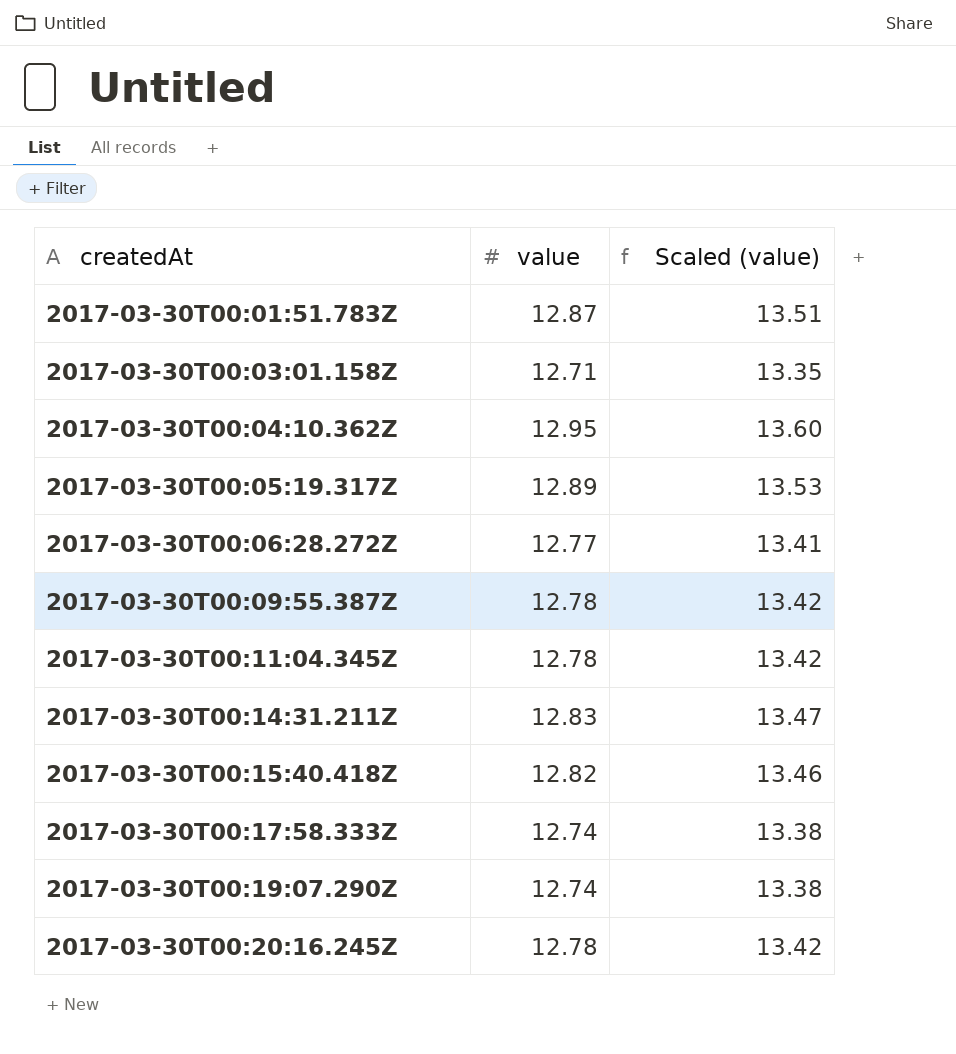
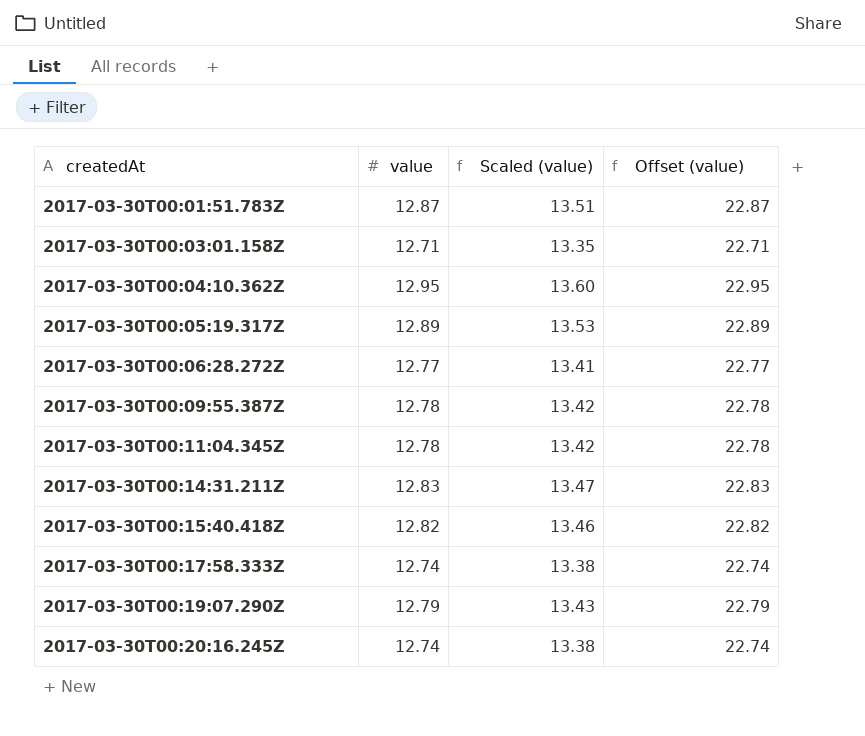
column Offset (value) | formula: none -> [value] + 10
2017-03-30T00:19:07.290Z | value: 12.74 -> 12.79
2017-03-30T00:19:07.290Z | Scaled (value): 13.38 -> 13.43
2017-03-30T00:20:16.245Z | value: 12.78 -> 12.74
2017-03-30T00:20:16.245Z | Scaled (value): 13.42 -> 13.38

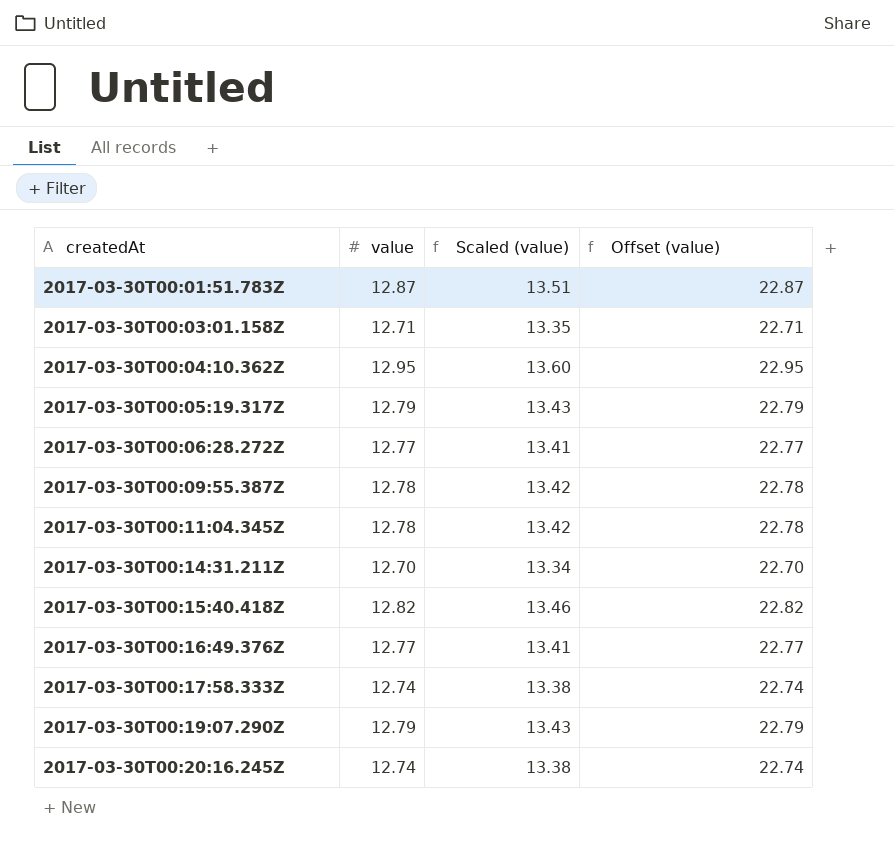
2017-03-30T00:05:19.317Z | value: 12.89 -> 12.79
2017-03-30T00:05:19.317Z | Scaled (value): 13.53 -> 13.43
2017-03-30T00:05:19.317Z | Offset (value): 22.89 -> 22.79
2017-03-30T00:14:31.211Z | value: 12.83 -> 12.70
2017-03-30T00:14:31.211Z | Scaled (value): 13.47 -> 13.34
2017-03-30T00:14:31.211Z | Offset (value): 22.83 -> 22.70
row 2017-03-30T00:16:49.376Z: none -> 12.77 | 13.41 | 22.77

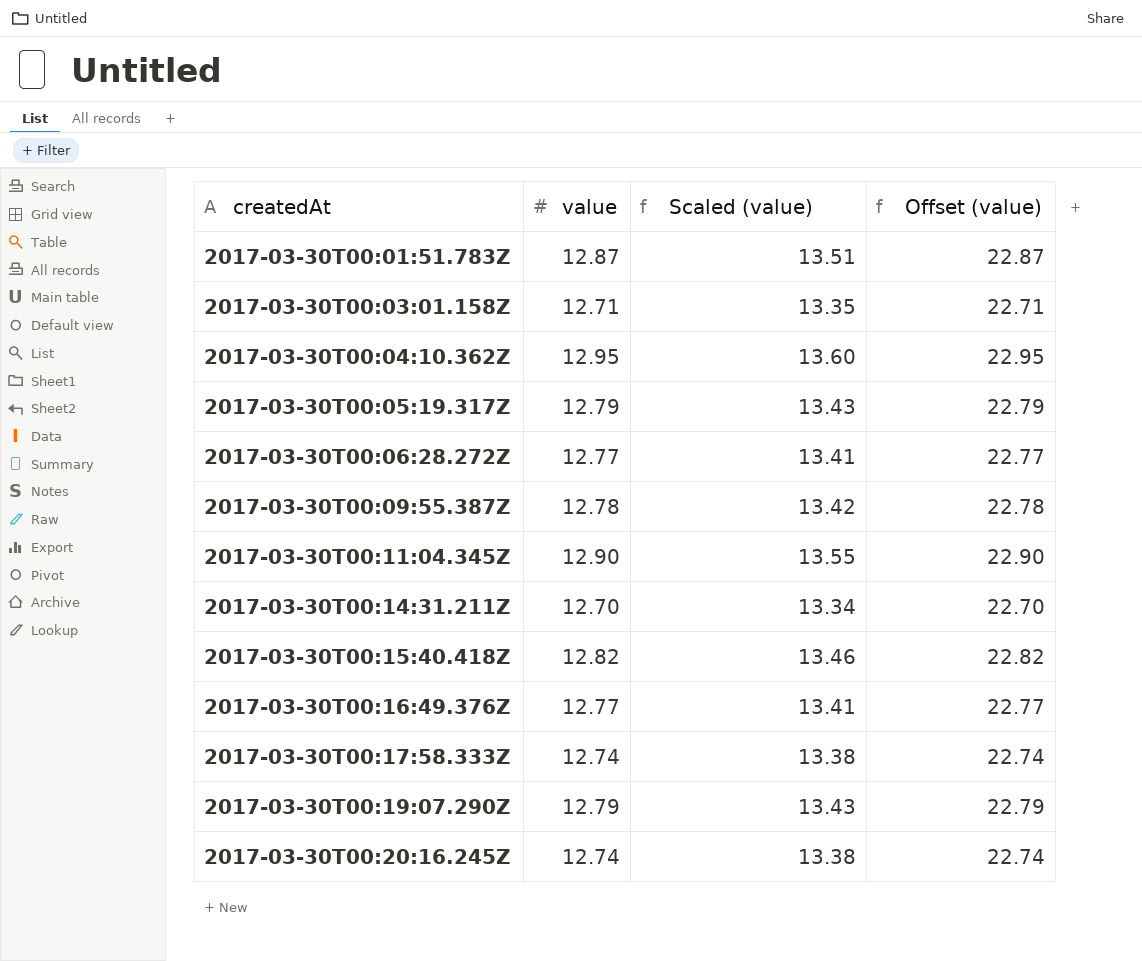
2017-03-30T00:11:04.345Z | value: 12.78 -> 12.90
2017-03-30T00:11:04.345Z | Scaled (value): 13.42 -> 13.55
2017-03-30T00:11:04.345Z | Offset (value): 22.78 -> 22.90

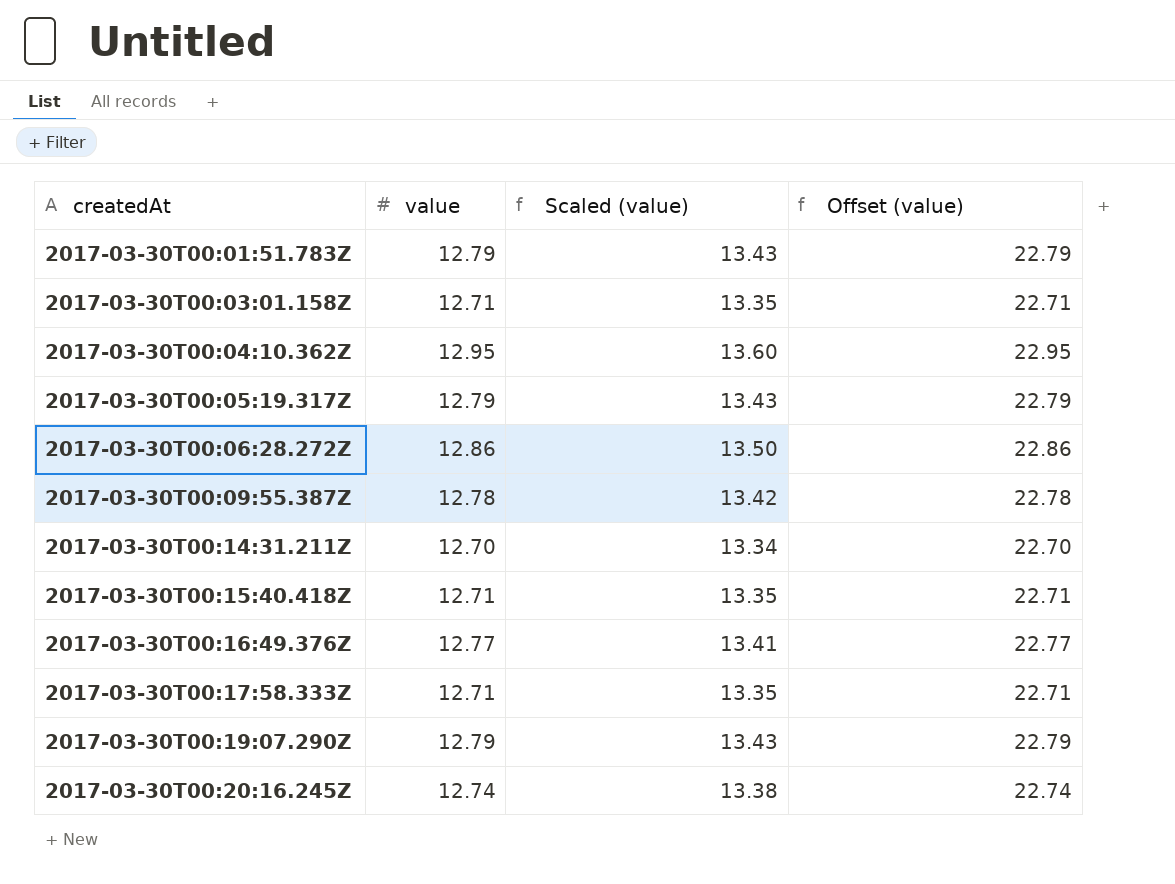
row 2017-03-30T00:11:04.345Z: 12.90 | 13.55 | 22.90 -> none
2017-03-30T00:01:51.783Z | value: 12.87 -> 12.79
2017-03-30T00:01:51.783Z | Scaled (value): 13.51 -> 13.43
2017-03-30T00:01:51.783Z | Offset (value): 22.87 -> 22.79
2017-03-30T00:06:28.272Z | value: 12.77 -> 12.86
2017-03-30T00:06:28.272Z | Scaled (value): 13.41 -> 13.50
2017-03-30T00:06:28.272Z | Offset (value): 22.77 -> 22.86
2017-03-30T00:15:40.418Z | value: 12.82 -> 12.71
2017-03-30T00:15:40.418Z | Scaled (value): 13.46 -> 13.35
2017-03-30T00:15:40.418Z | Offset (value): 22.82 -> 22.71
2017-03-30T00:17:58.333Z | value: 12.74 -> 12.71
2017-03-30T00:17:58.333Z | Scaled (value): 13.38 -> 13.35
2017-03-30T00:17:58.333Z | Offset (value): 22.74 -> 22.71

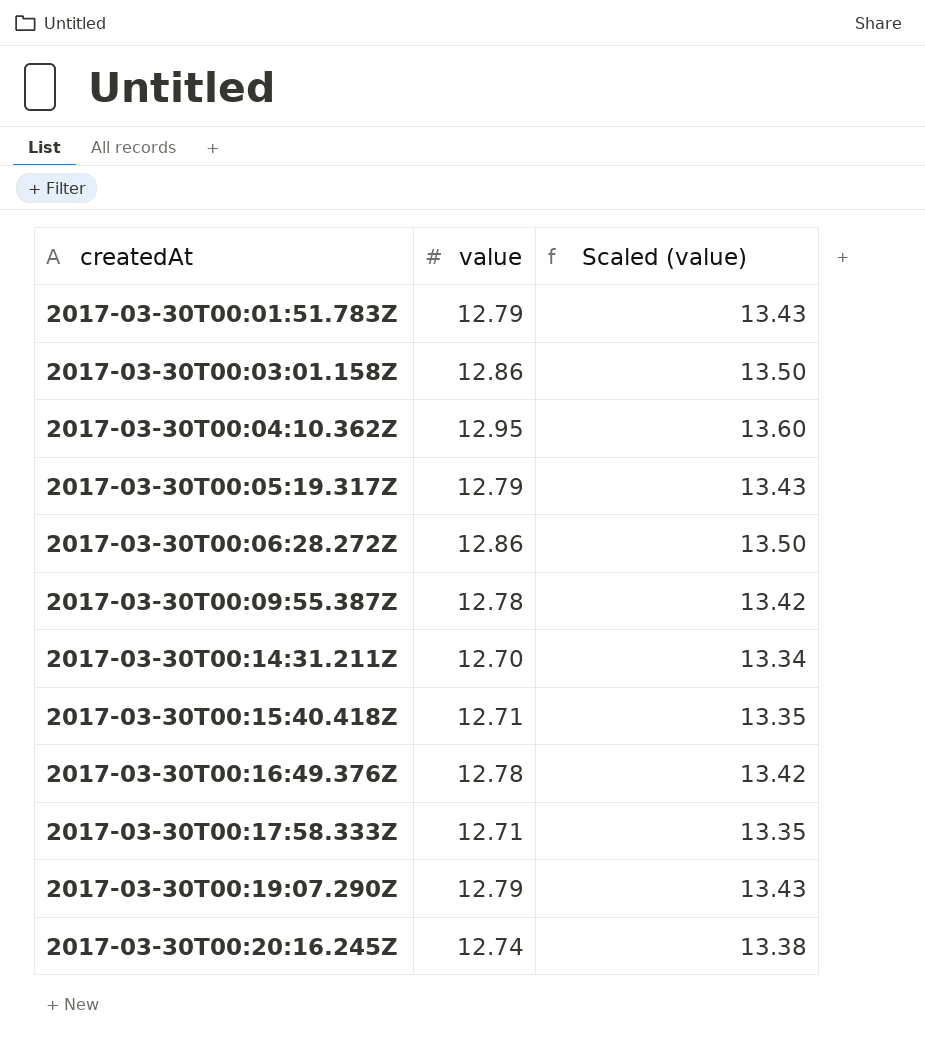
column Offset (value) | formula: [value] + 10 -> none
2017-03-30T00:03:01.158Z | value: 12.71 -> 12.86
2017-03-30T00:03:01.158Z | Scaled (value): 13.35 -> 13.50
2017-03-30T00:16:49.376Z | value: 12.77 -> 12.78
2017-03-30T00:16:49.376Z | Scaled (value): 13.41 -> 13.42

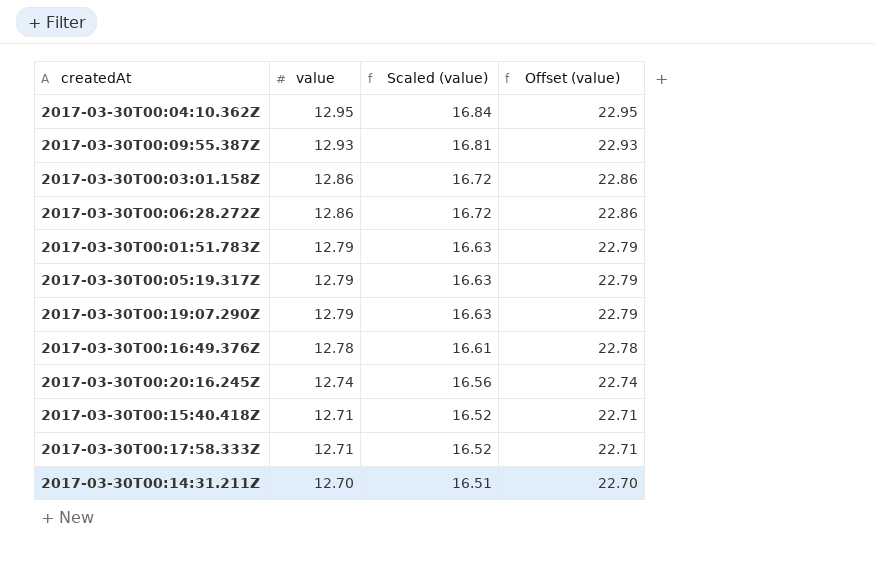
row order: createdAt ascending -> value descending
column Scaled (value) | formula: [value] * 1.05 -> [value] * 1.3
column Offset (value) | formula: none -> [value] + 10
2017-03-30T00:09:55.387Z | value: 12.78 -> 12.93

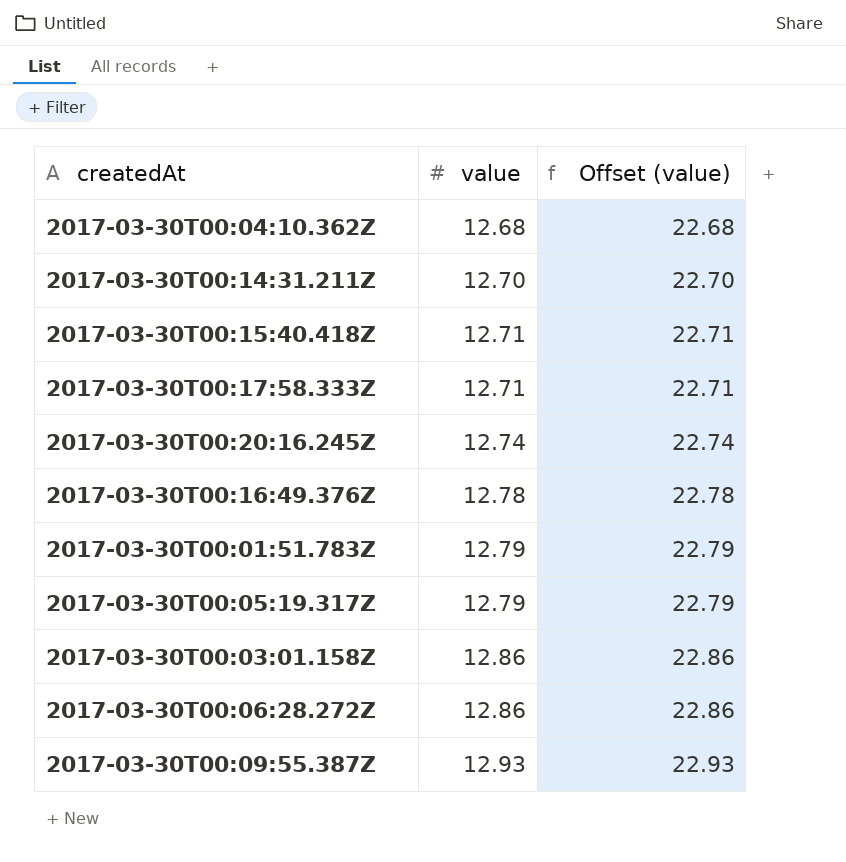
row order: value descending -> value ascending
column Scaled (value) | formula: [value] * 1.3 -> none
row 2017-03-30T00:19:07.290Z: 12.79 | 16.63 | 22.79 -> none
2017-03-30T00:04:10.362Z | value: 12.95 -> 12.68
2017-03-30T00:04:10.362Z | Offset (value): 22.95 -> 22.68

